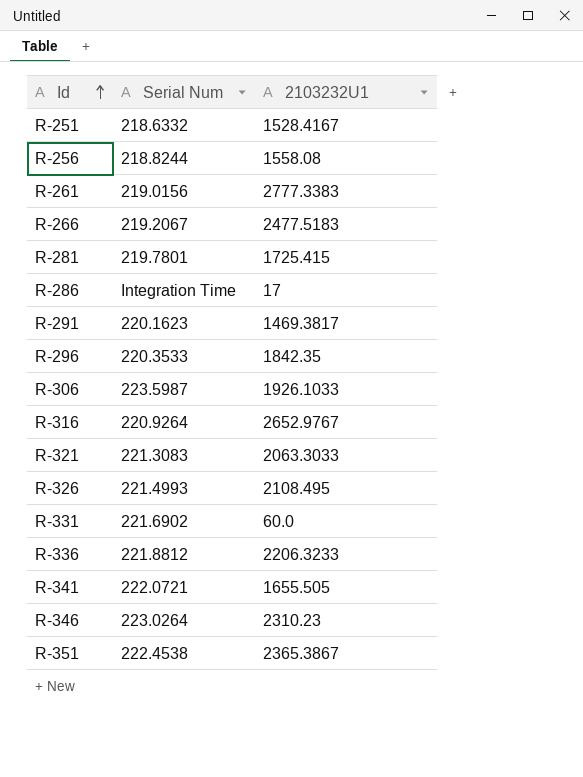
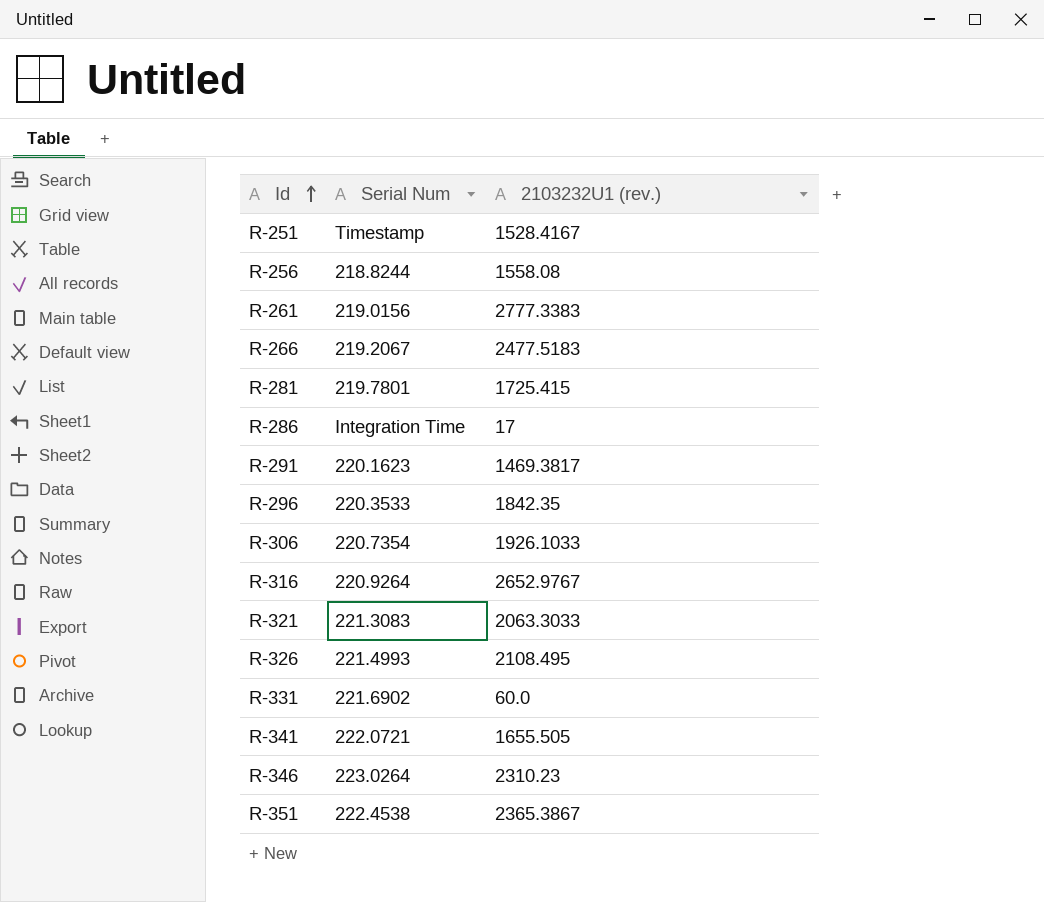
column name: 2103232U1 -> 2103232U1 (rev.)
row R-336: 221.8812 | 2206.3233 -> none
R-251 | Serial Num: 218.6332 -> Timestamp
R-306 | Serial Num: 223.5987 -> 220.7354

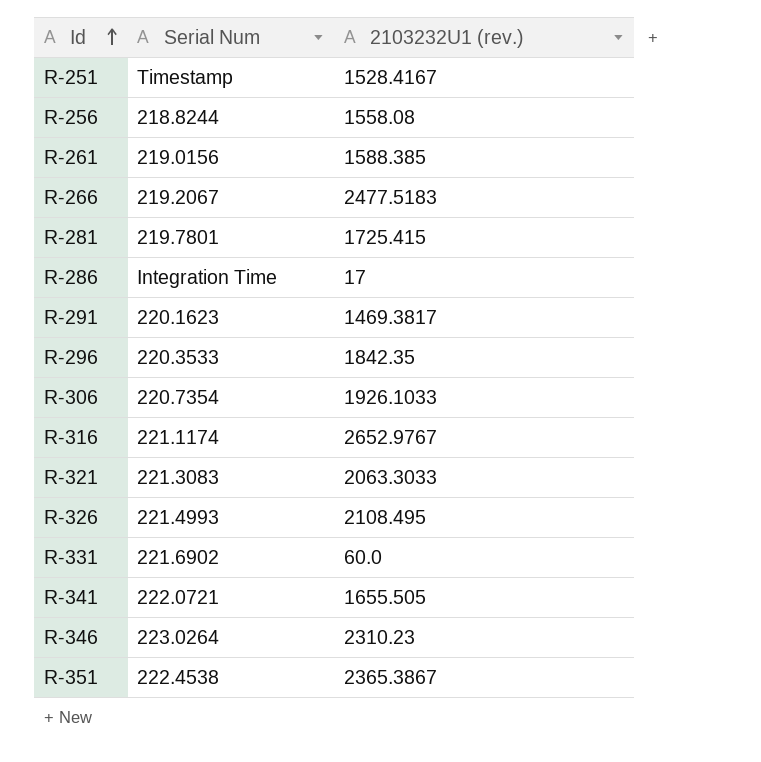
R-261 | 2103232U1 (rev.): 2777.3383 -> 1588.385
R-316 | Serial Num: 220.9264 -> 221.1174

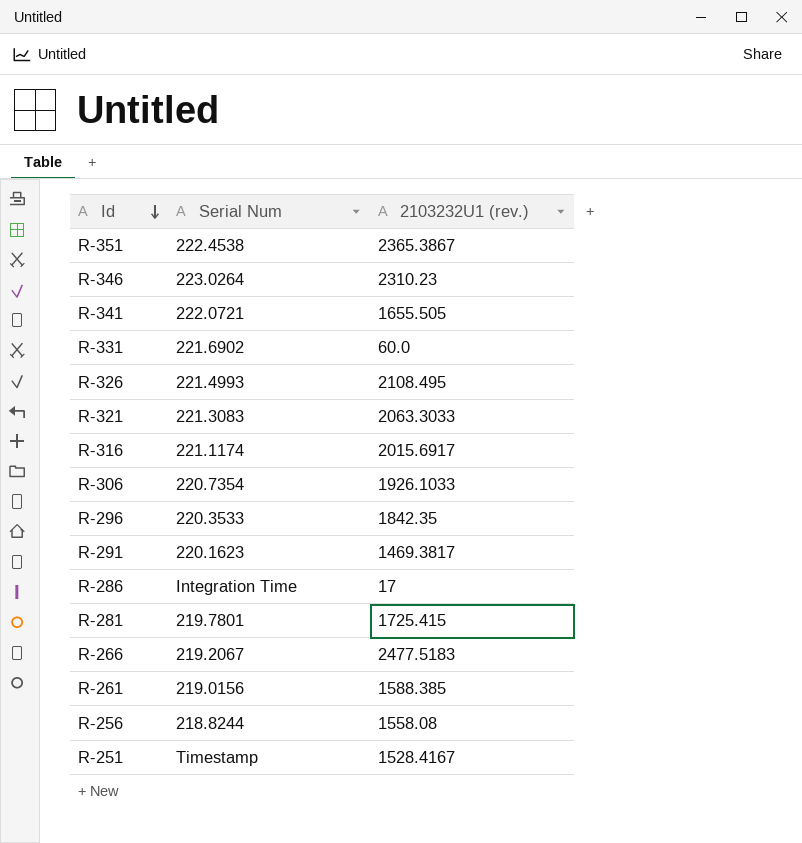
row order: Id ascending -> Id descending
R-316 | 2103232U1 (rev.): 2652.9767 -> 2015.6917

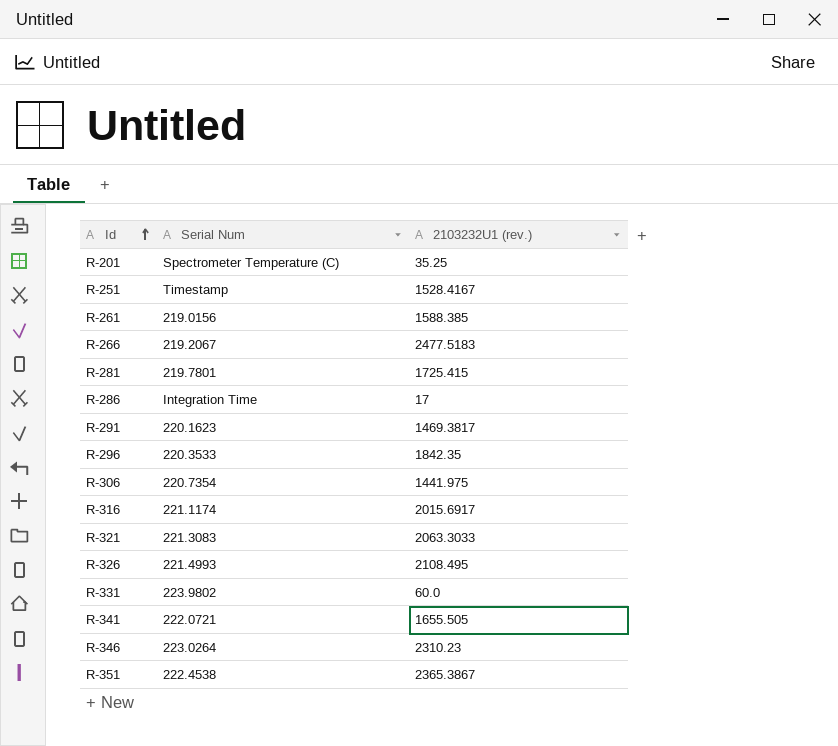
row order: Id descending -> Id ascending
row R-256: 218.8244 | 1558.08 -> none
row R-201: none -> Spectrometer Temperature (C) | 35.25
R-306 | 2103232U1 (rev.): 1926.1033 -> 1441.975
R-331 | Serial Num: 221.6902 -> 223.9802

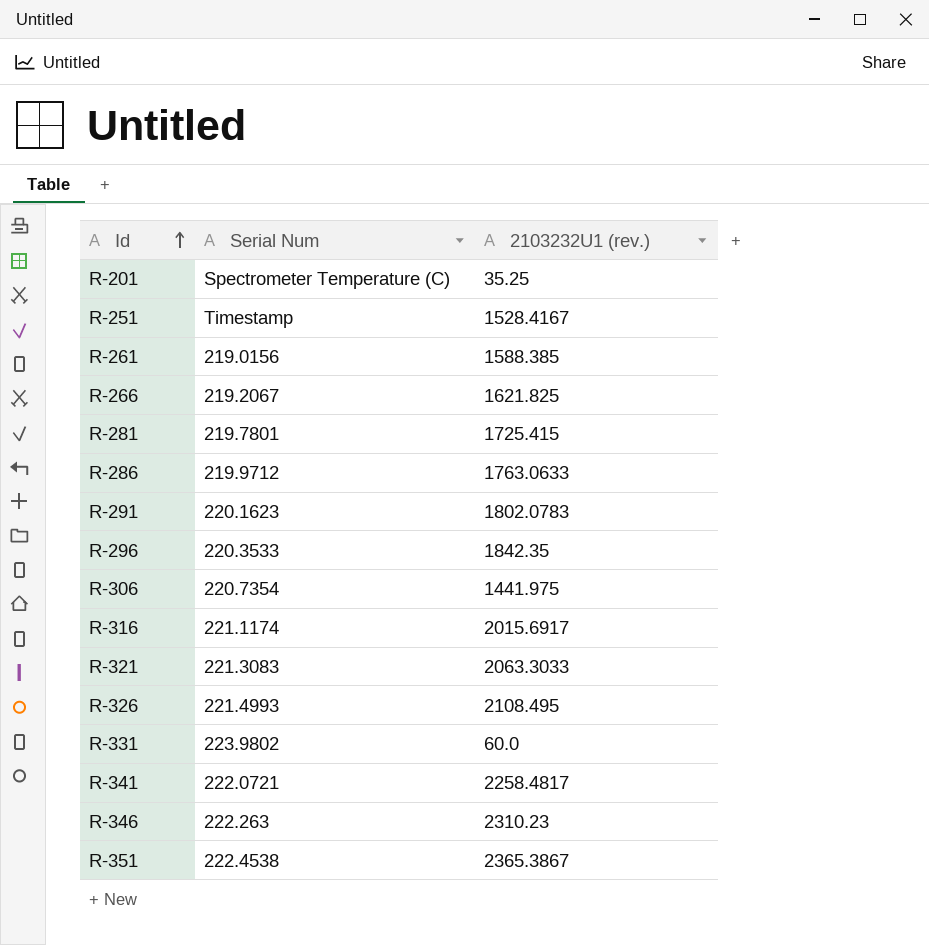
R-266 | 2103232U1 (rev.): 2477.5183 -> 1621.825
R-286 | Serial Num: Integration Time -> 219.9712
R-286 | 2103232U1 (rev.): 17 -> 1763.0633
R-291 | 2103232U1 (rev.): 1469.3817 -> 1802.0783
R-341 | 2103232U1 (rev.): 1655.505 -> 2258.4817
R-346 | Serial Num: 223.0264 -> 222.263

